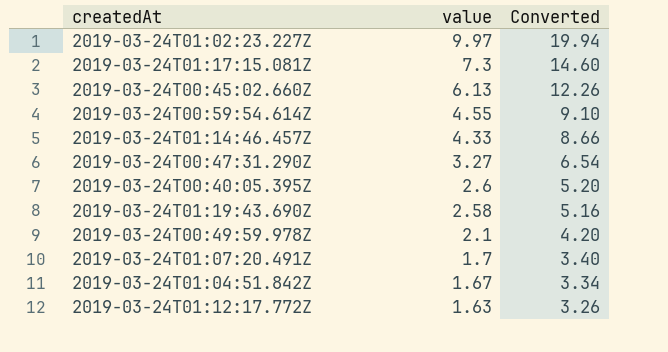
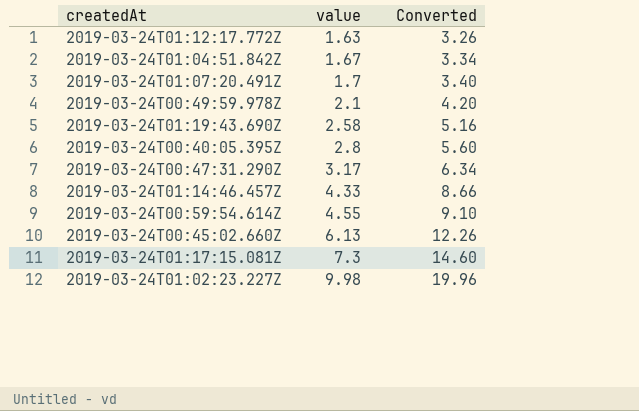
row order: value descending -> value ascending
2019-03-24T00:40:05.395Z | value: 2.6 -> 2.8
2019-03-24T00:40:05.395Z | Converted: 5.20 -> 5.60
2019-03-24T00:47:31.290Z | value: 3.27 -> 3.17
2019-03-24T00:47:31.290Z | Converted: 6.54 -> 6.34
2019-03-24T01:02:23.227Z | value: 9.97 -> 9.98
2019-03-24T01:02:23.227Z | Converted: 19.94 -> 19.96

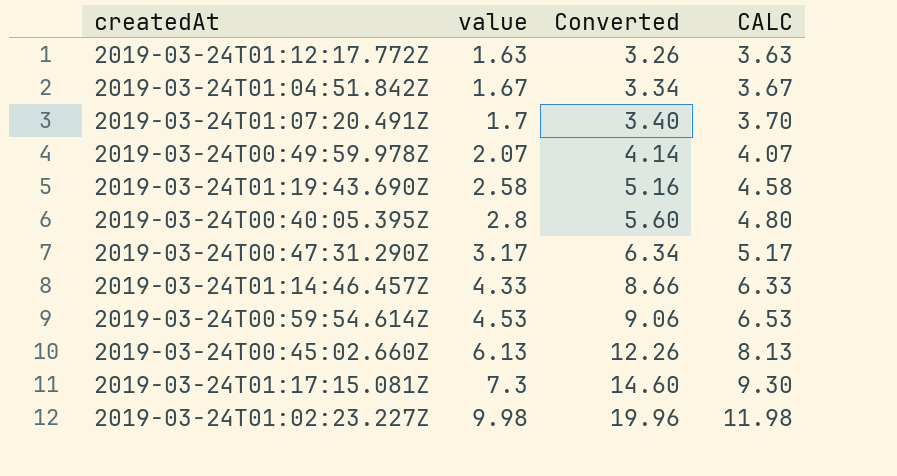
column CALC | formula: none -> [value] + 2
2019-03-24T00:49:59.978Z | value: 2.1 -> 2.07
2019-03-24T00:49:59.978Z | Converted: 4.20 -> 4.14
2019-03-24T00:59:54.614Z | value: 4.55 -> 4.53
2019-03-24T00:59:54.614Z | Converted: 9.10 -> 9.06

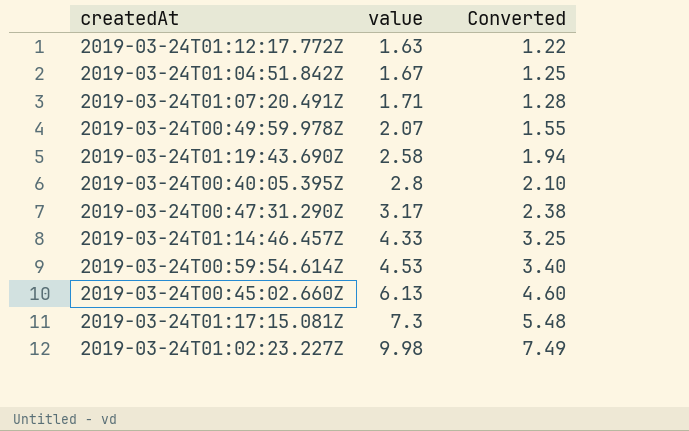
column CALC | formula: [value] + 2 -> none
column Converted | formula: [value] * 2 -> [value] * 0.75
2019-03-24T01:07:20.491Z | value: 1.7 -> 1.71

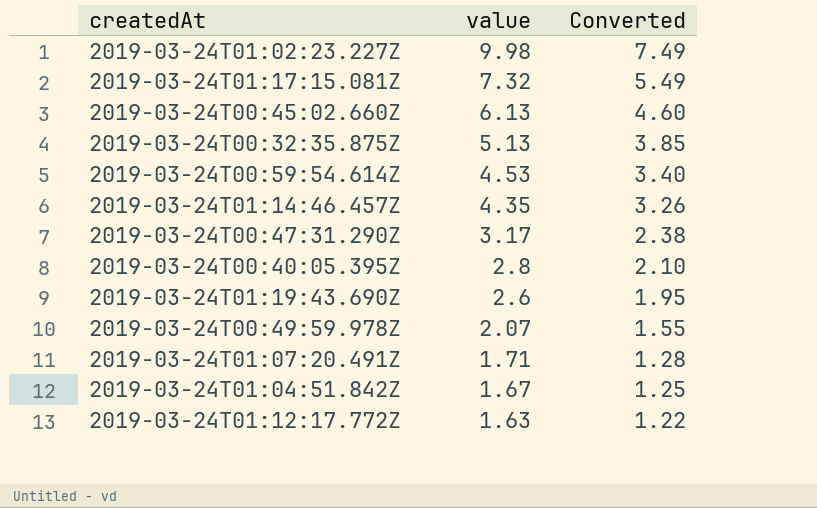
row order: value ascending -> value descending
2019-03-24T01:17:15.081Z | value: 7.3 -> 7.32
2019-03-24T01:17:15.081Z | Converted: 5.48 -> 5.49
row 2019-03-24T00:32:35.875Z: none -> 5.13 | 3.85
2019-03-24T01:14:46.457Z | value: 4.33 -> 4.35
2019-03-24T01:14:46.457Z | Converted: 3.25 -> 3.26
2019-03-24T01:19:43.690Z | value: 2.58 -> 2.6
2019-03-24T01:19:43.690Z | Converted: 1.94 -> 1.95

